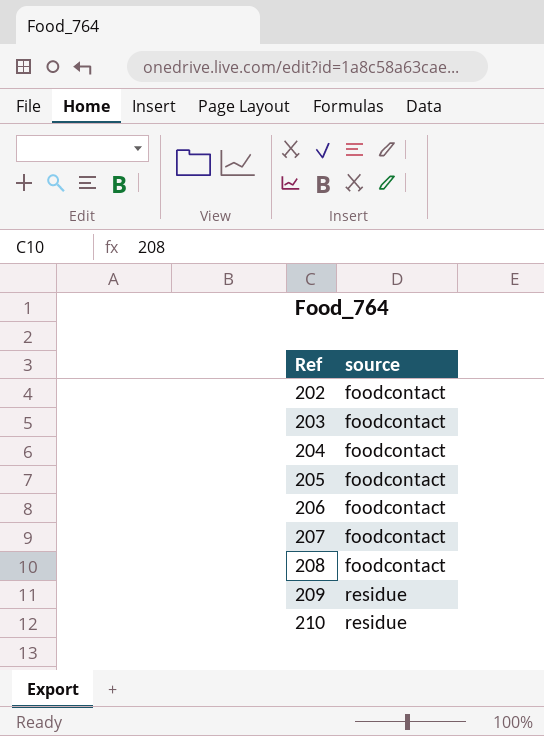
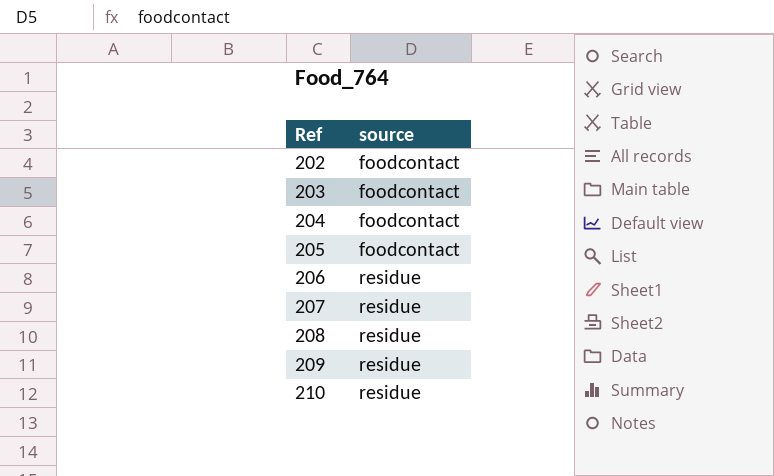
206 | source: foodcontact -> residue
207 | source: foodcontact -> residue
208 | source: foodcontact -> residue

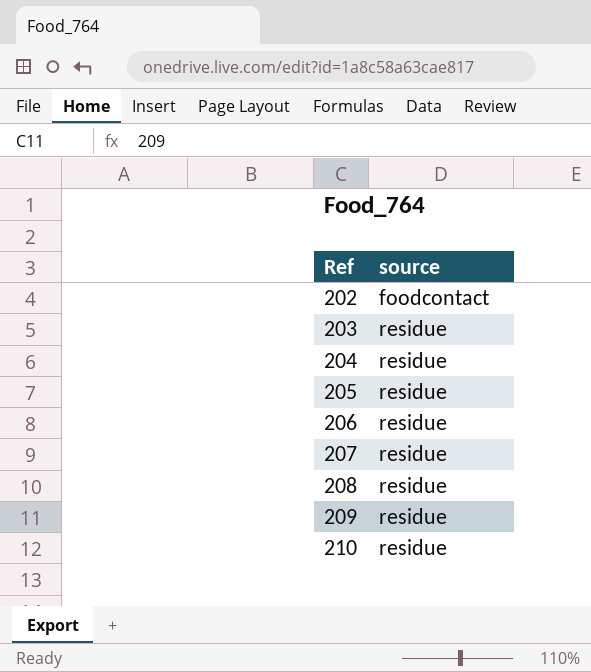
203 | source: foodcontact -> residue
204 | source: foodcontact -> residue
205 | source: foodcontact -> residue

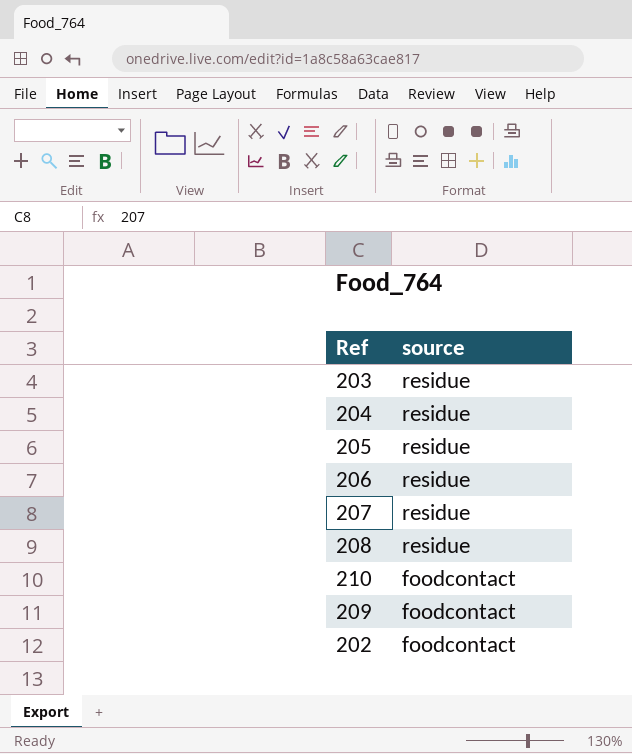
row order: Ref ascending -> source descending
210 | source: residue -> foodcontact
209 | source: residue -> foodcontact

